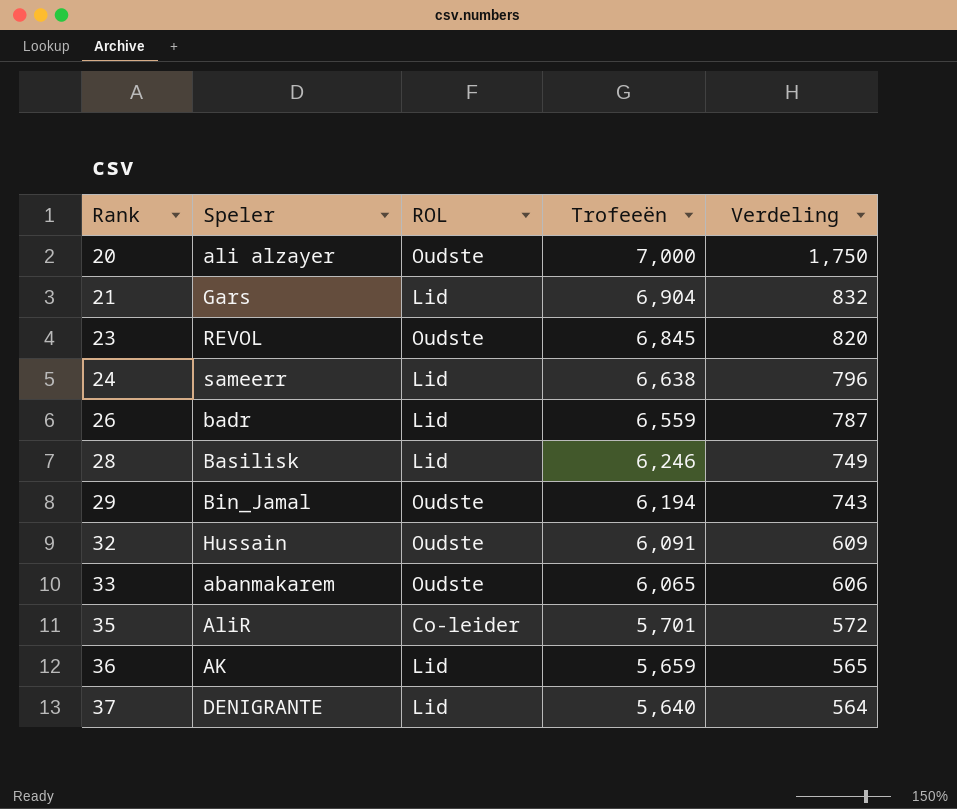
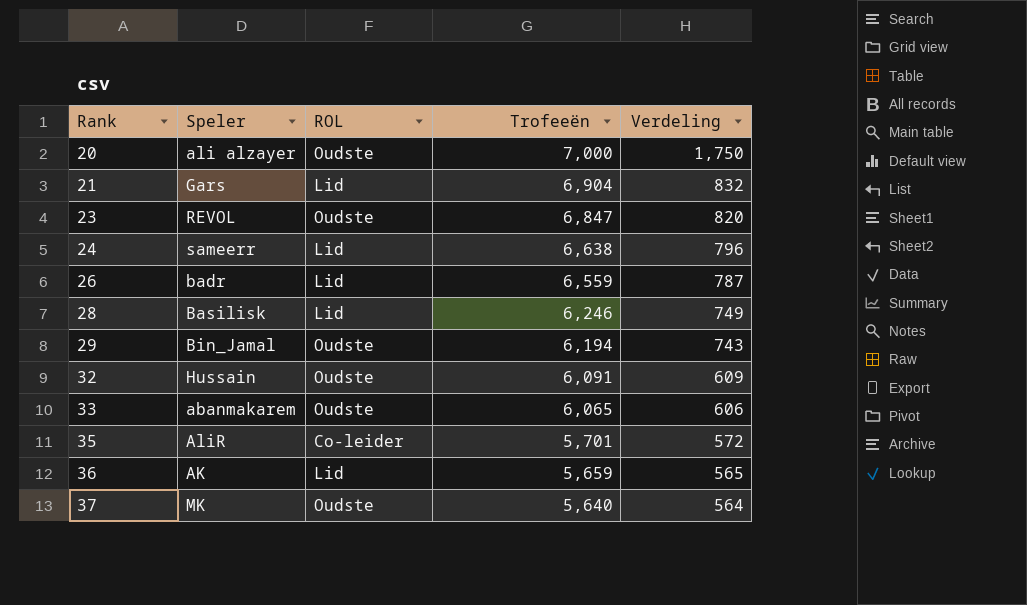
23 | Trofeeën: 6,845 -> 6,847
37 | Speler: DENIGRANTE -> MK
37 | ROL: Lid -> Oudste

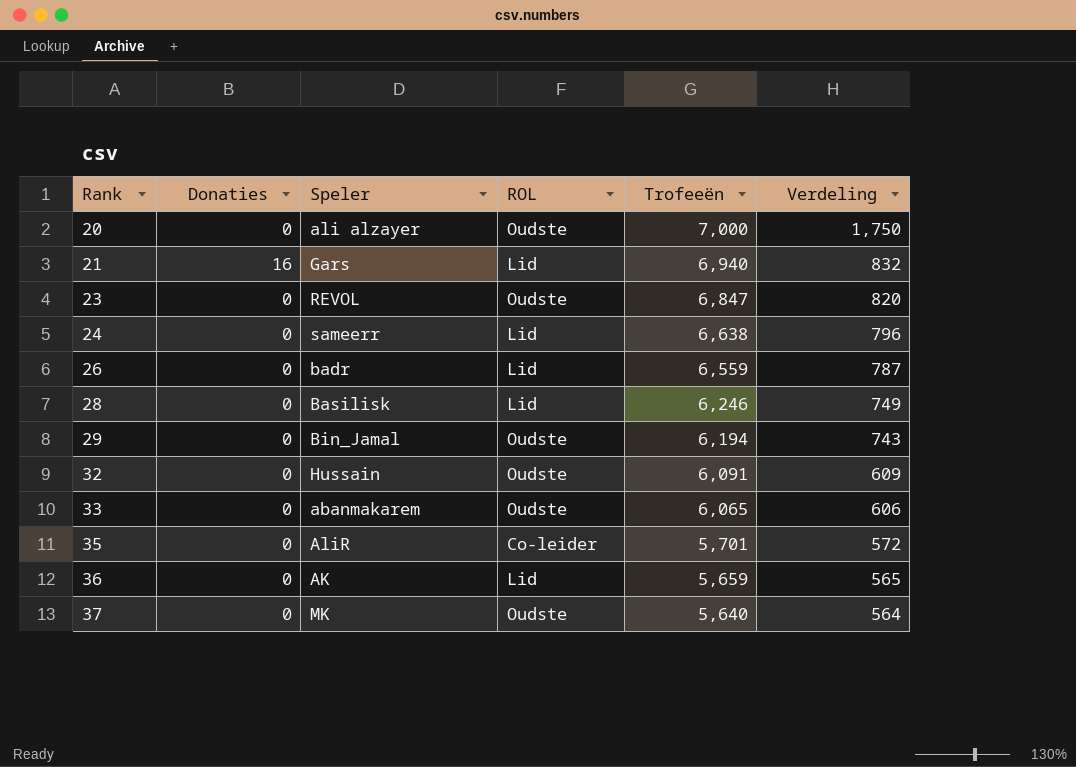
column Donaties | position: none -> 2
21 | Trofeeën: 6,904 -> 6,940

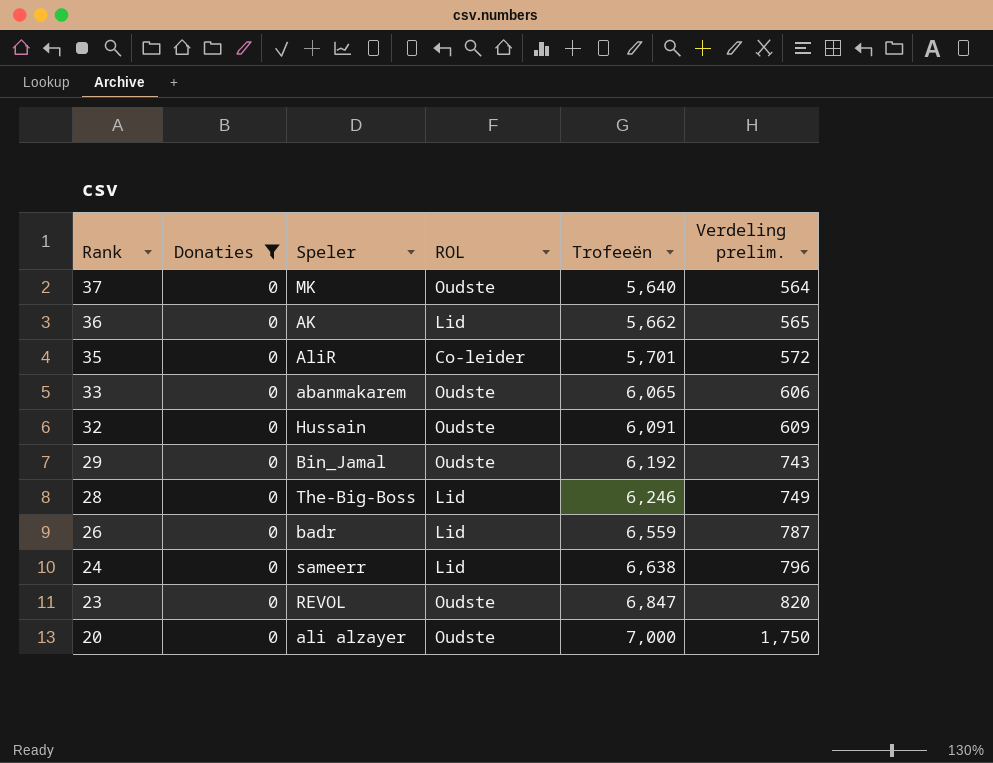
filter: none -> Donaties = 0
row order: Rank ascending -> Rank descending
column name: Verdeling -> Verdeling prelim.
36 | Trofeeën: 5,659 -> 5,662
29 | Trofeeën: 6,194 -> 6,192
28 | Speler: Basilisk -> The-Big-Boss

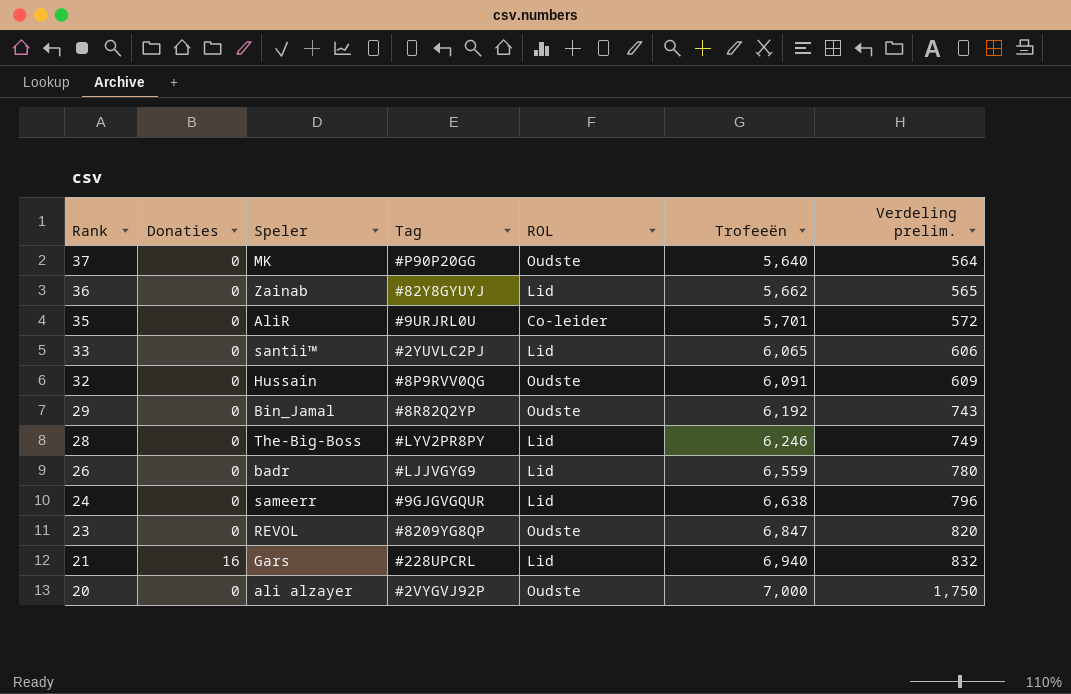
filter: Donaties = 0 -> none
column Tag | position: none -> 4
36 | Speler: AK -> Zainab
33 | Speler: abanmakarem -> santii™
33 | ROL: Oudste -> Lid
26 | Verdeling prelim.: 787 -> 780

